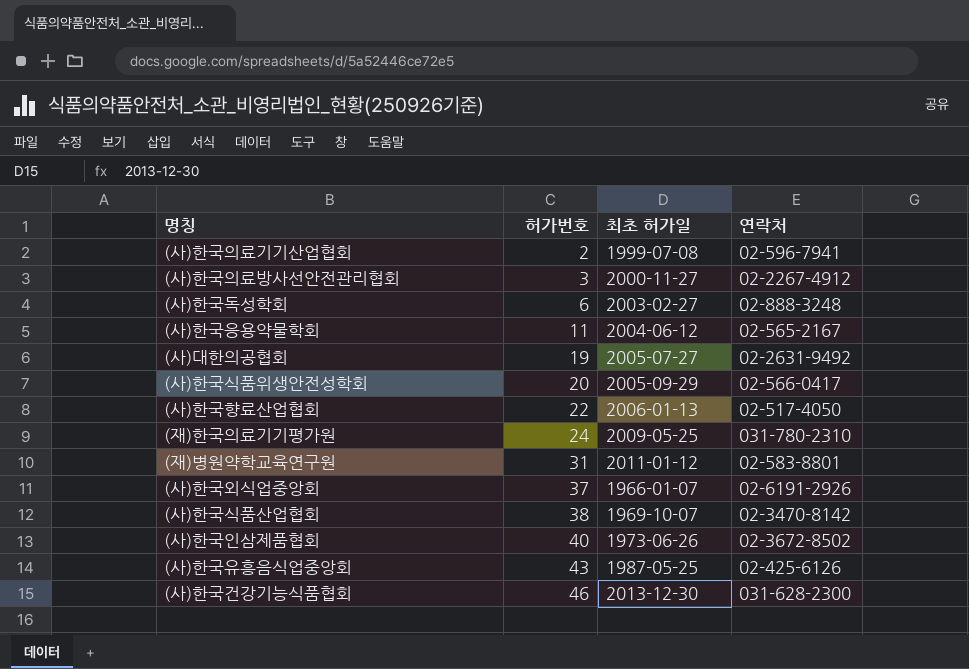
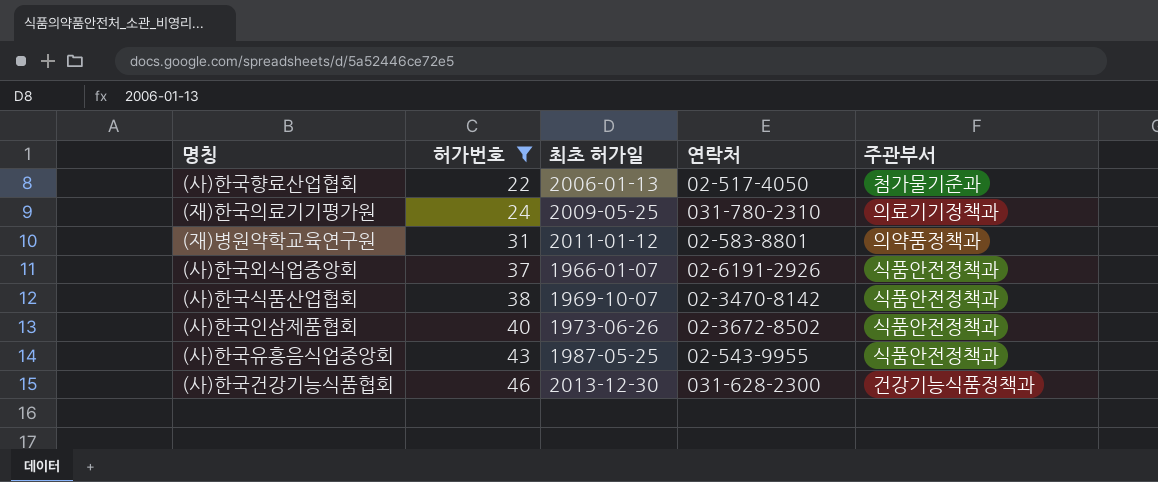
filter: none -> 허가번호 >= 22
column 주관부서 | position: none -> 5
(사)한국유흥음식업중앙회 | 연락처: 02-425-6126 -> 02-543-9955

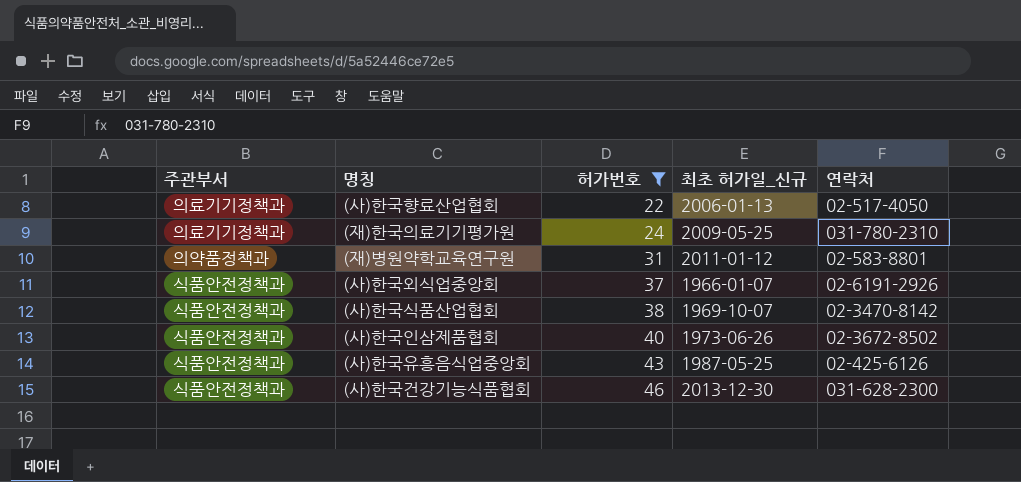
column 주관부서 | position: 5 -> 1
column name: 최초 허가일 -> 최초 허가일_신규
(사)한국향료산업협회 | 주관부서: 첨가물기준과 -> 의료기기정책과
(사)한국유흥음식업중앙회 | 연락처: 02-543-9955 -> 02-425-6126
(사)한국건강기능식품협회 | 주관부서: 건강기능식품정책과 -> 식품안전정책과

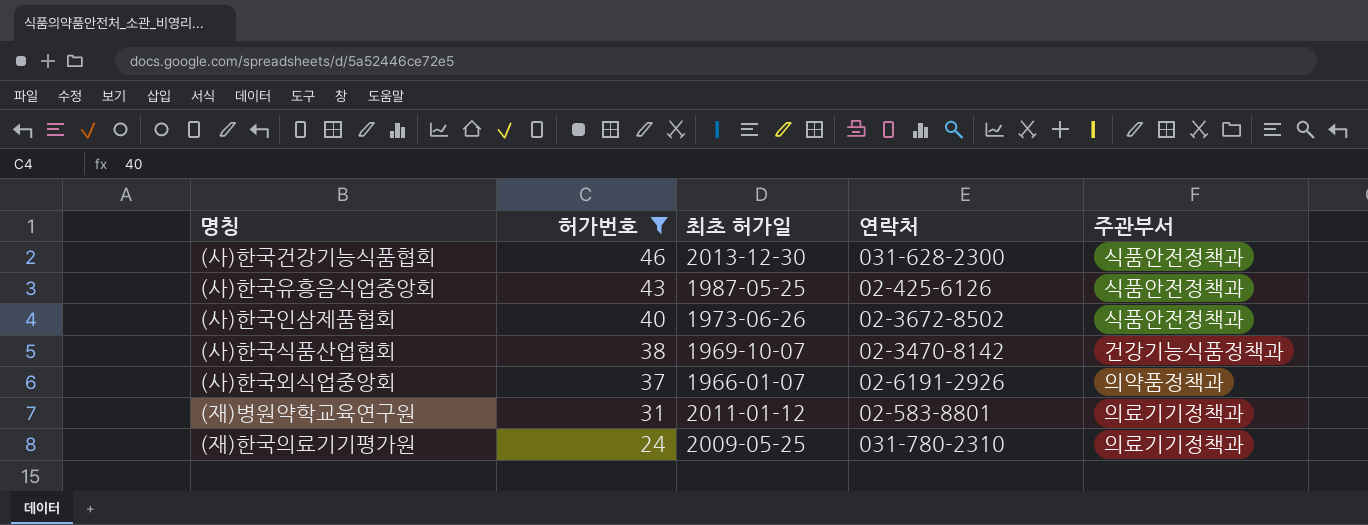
row order: 허가번호 ascending -> 허가번호 descending
column name: 최초 허가일_신규 -> 최초 허가일
column 주관부서 | position: 1 -> 5
row (사)한국향료산업협회: 의료기기정책과 | 22 | 2006-01-13 | 02-517-4050 -> none
(사)한국식품산업협회 | 주관부서: 식품안전정책과 -> 건강기능식품정책과
(사)한국외식업중앙회 | 주관부서: 식품안전정책과 -> 의약품정책과
(재)병원약학교육연구원 | 주관부서: 의약품정책과 -> 의료기기정책과

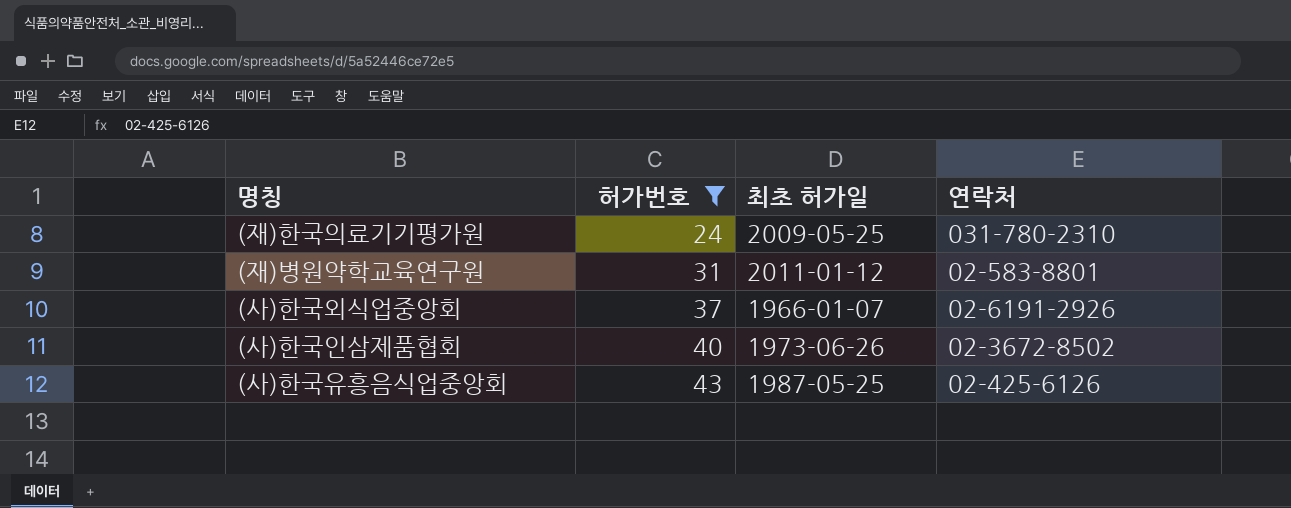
row order: 허가번호 descending -> 허가번호 ascending
column 주관부서 | position: 5 -> none
row (사)한국건강기능식품협회: 46 | 2013-12-30 | 031-628-2300 | 식품안전정책과 -> none
row (사)한국식품산업협회: 38 | 1969-10-07 | 02-3470-8142 | 건강기능식품정책과 -> none

